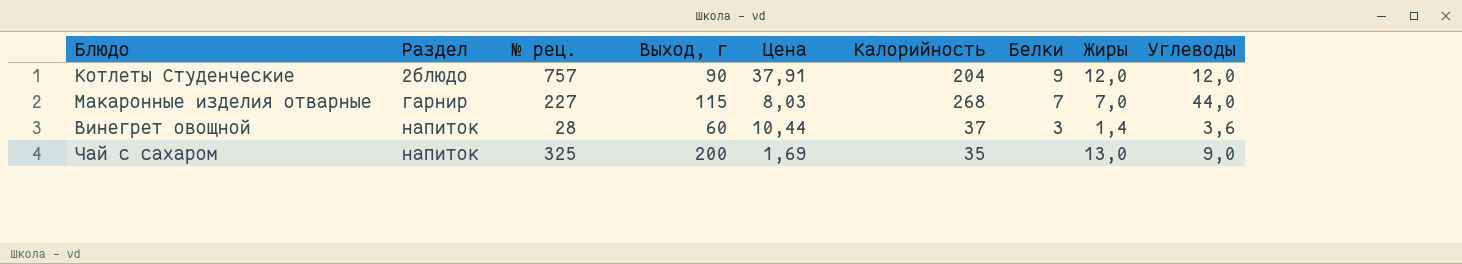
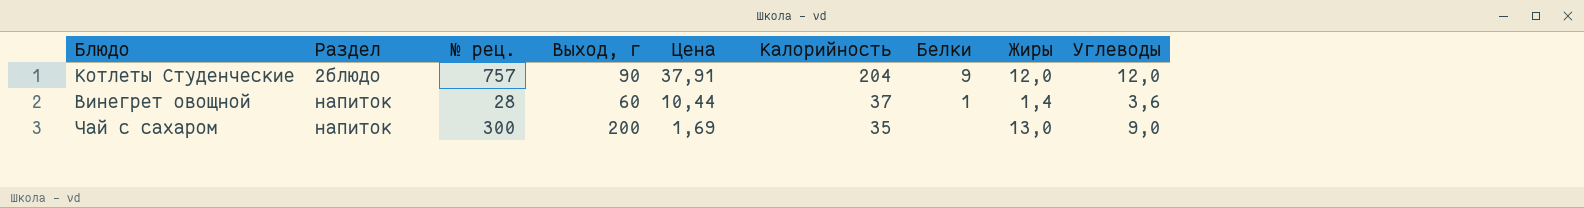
row Макаронные изделия отварные: гарнир | 227 | 115 | 8,03 | 268 | 7 | 7,0 | 44,0 -> none
Винегрет овощной | Белки: 3 -> 1
Чай с сахаром | № рец.: 325 -> 300

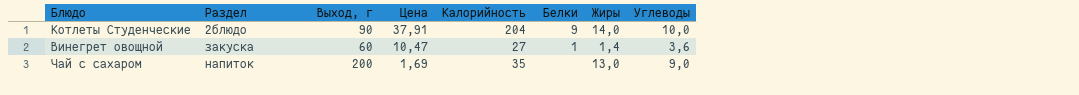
column № рец. | position: 3 -> none
Котлеты Студенческие | Жиры: 12,0 -> 14,0
Котлеты Студенческие | Углеводы: 12,0 -> 10,0
Винегрет овощной | Раздел: напиток -> закуска
Винегрет овощной | Цена: 10,44 -> 10,47
Винегрет овощной | Калорийность: 37 -> 27

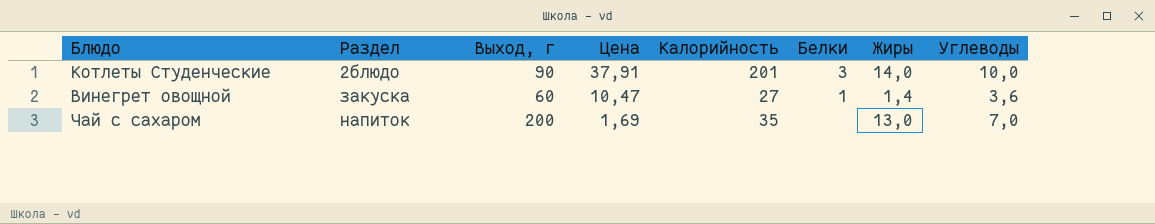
Котлеты Студенческие | Калорийность: 204 -> 201
Котлеты Студенческие | Белки: 9 -> 3
Чай с сахаром | Углеводы: 9,0 -> 7,0

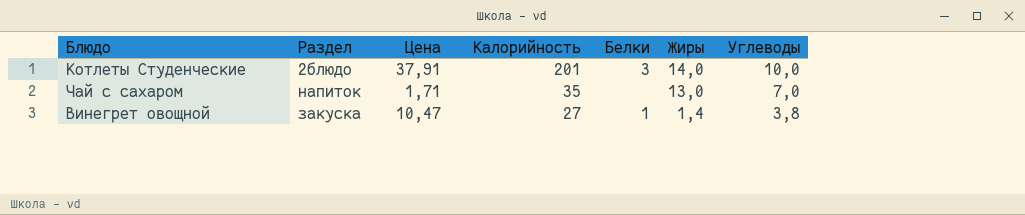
row order: Раздел ascending -> Калорийность descending
column Выход, г | position: 3 -> none
Чай с сахаром | Цена: 1,69 -> 1,71
Винегрет овощной | Углеводы: 3,6 -> 3,8

